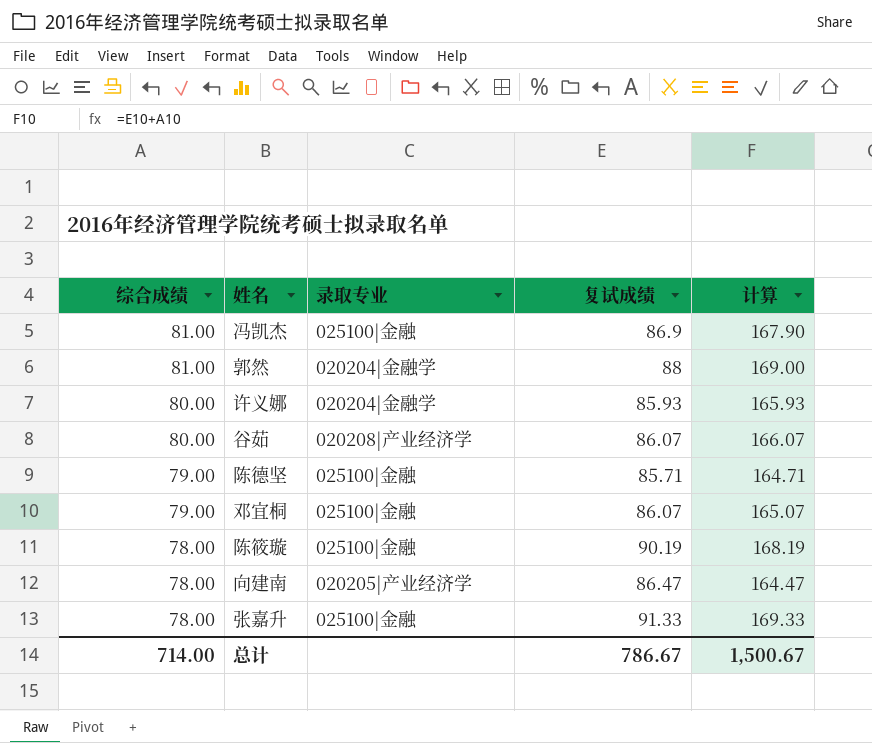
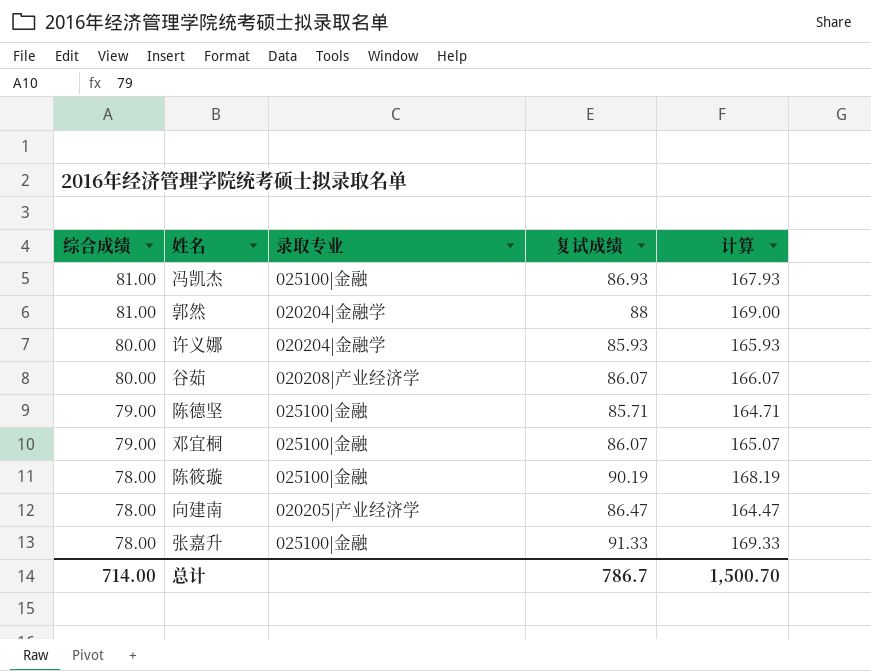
冯凯杰 | 复试成绩: 86.9 -> 86.93
冯凯杰 | 计算: 167.90 -> 167.93
总计 | 复试成绩: 786.67 -> 786.7
总计 | 计算: 1,500.67 -> 1,500.70

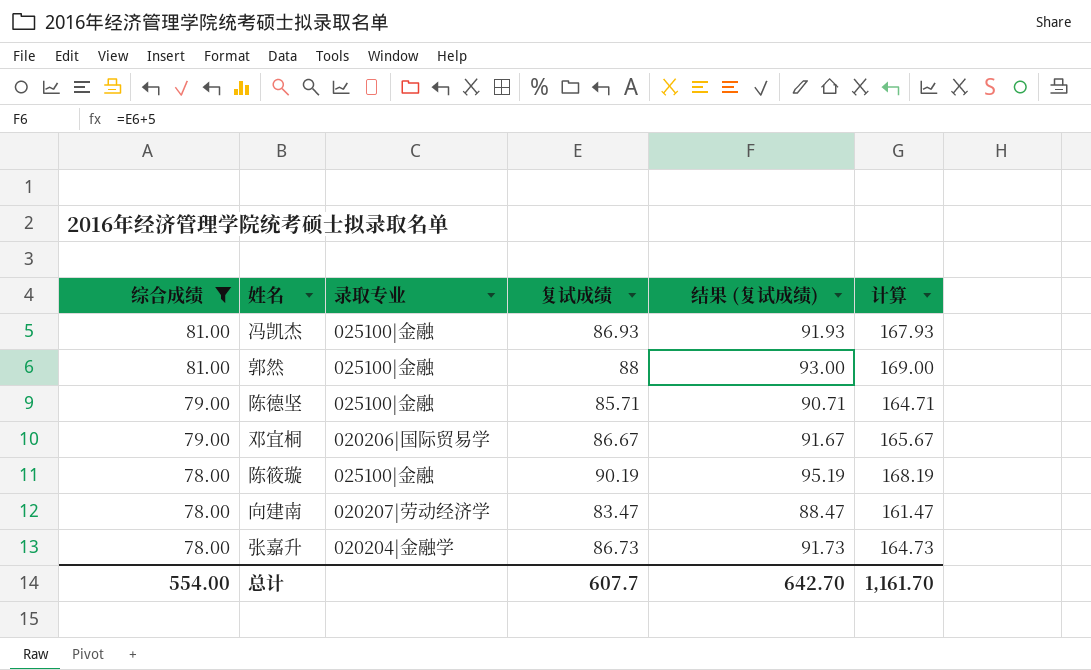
filter: none -> 综合成绩 != 80.00
column 结果 (复试成绩) | formula: none -> [复试成绩] + 5
郭然 | 录取专业: 020204|金融学 -> 025100|金融
邓宜桐 | 录取专业: 025100|金融 -> 020206|国际贸易学
邓宜桐 | 复试成绩: 86.07 -> 86.67
邓宜桐 | 计算: 165.07 -> 165.67
向建南 | 录取专业: 020205|产业经济学 -> 020207|劳动经济学
向建南 | 复试成绩: 86.47 -> 83.47
向建南 | 计算: 164.47 -> 161.47
张嘉升 | 录取专业: 025100|金融 -> 020204|金融学
张嘉升 | 复试成绩: 91.33 -> 86.73
张嘉升 | 计算: 169.33 -> 164.73
总计 | 综合成绩: 714.00 -> 554.00
总计 | 复试成绩: 786.7 -> 607.7
总计 | 计算: 1,500.70 -> 1,161.70

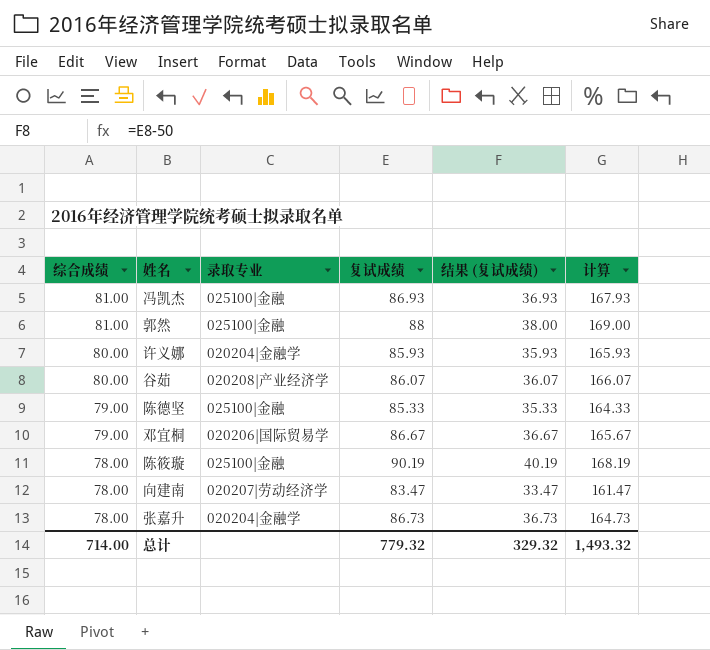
filter: 综合成绩 != 80.00 -> none
column 结果 (复试成绩) | formula: [复试成绩] + 5 -> [复试成绩] - 50
陈德坚 | 复试成绩: 85.71 -> 85.33
陈德坚 | 计算: 164.71 -> 164.33
总计 | 综合成绩: 554.00 -> 714.00
总计 | 复试成绩: 607.7 -> 779.32
总计 | 结果 (复试成绩): 642.70 -> 329.32
总计 | 计算: 1,161.70 -> 1,493.32

